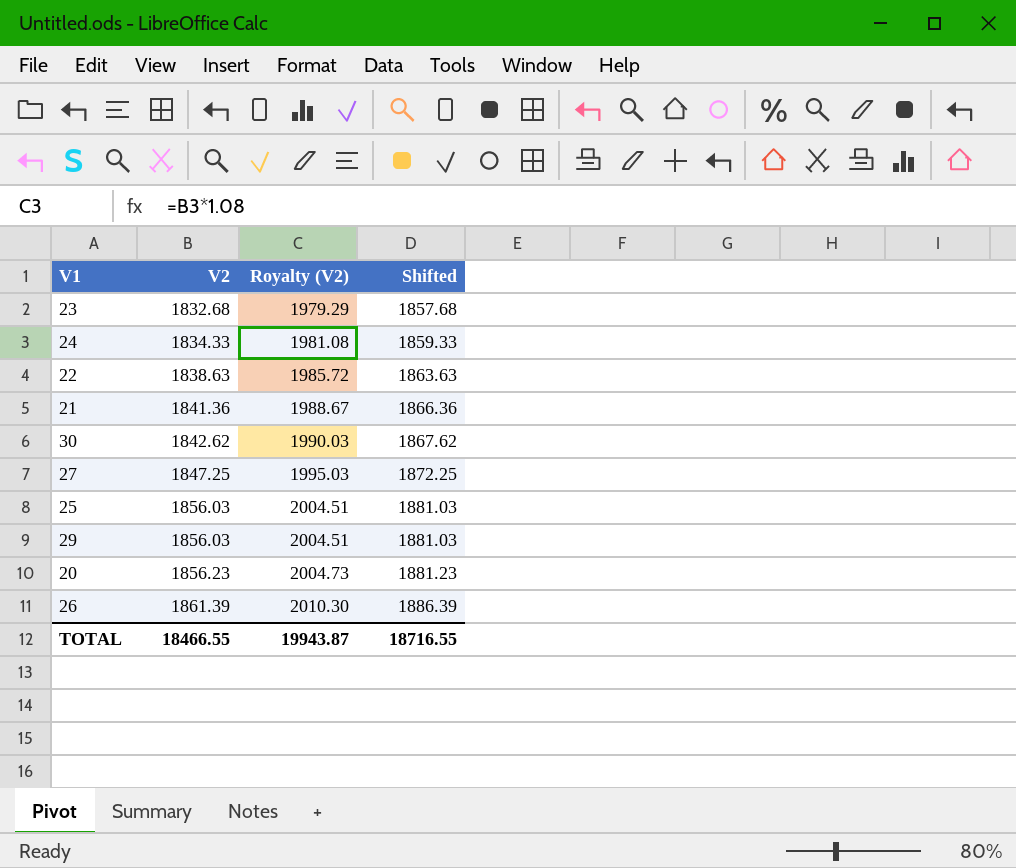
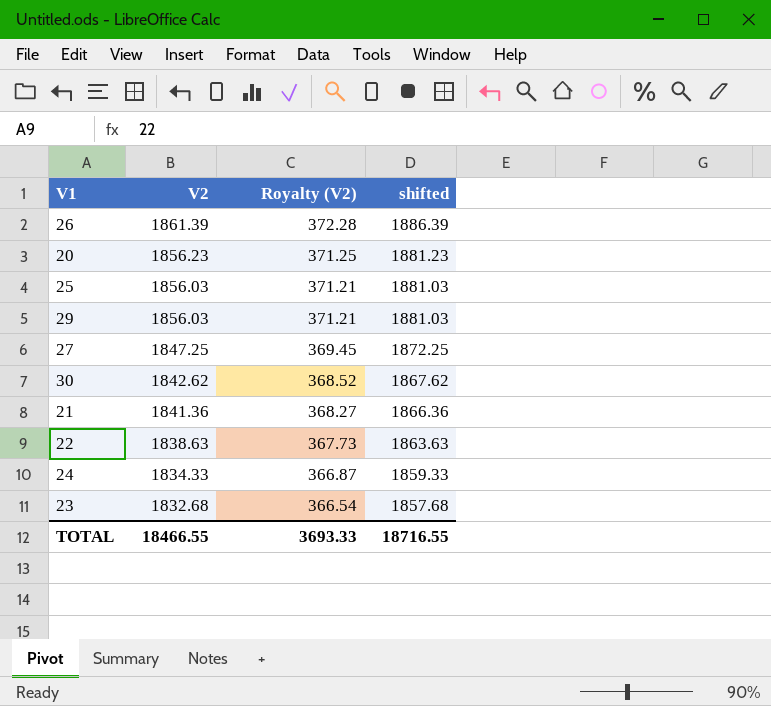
row order: V2 ascending -> V2 descending
column Royalty (V2) | formula: [V2] * 1.08 -> [V2] * 0.2
column name: Shifted -> shifted
TOTAL | Royalty (V2): 19943.87 -> 3693.33

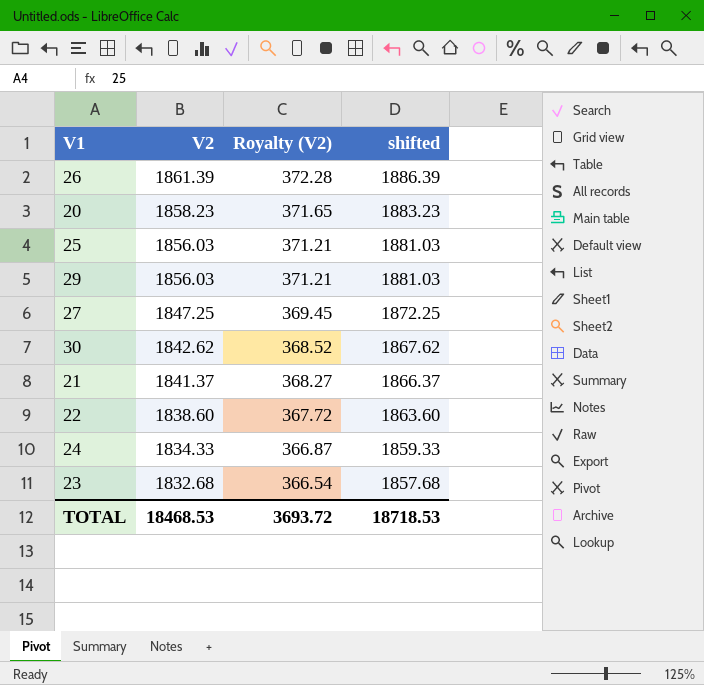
20 | V2: 1856.23 -> 1858.23
20 | Royalty (V2): 371.25 -> 371.65
20 | shifted: 1881.23 -> 1883.23
21 | V2: 1841.36 -> 1841.37
21 | shifted: 1866.36 -> 1866.37
22 | V2: 1838.63 -> 1838.60
22 | Royalty (V2): 367.73 -> 367.72
22 | shifted: 1863.63 -> 1863.60
TOTAL | V2: 18466.55 -> 18468.53
TOTAL | Royalty (V2): 3693.33 -> 3693.72
TOTAL | shifted: 18716.55 -> 18718.53

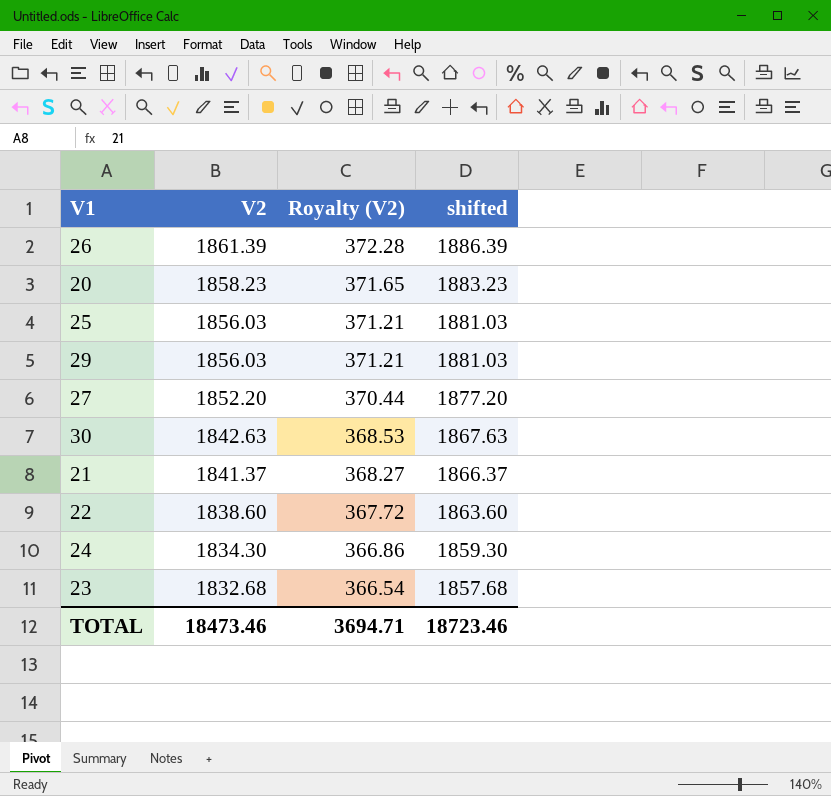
27 | V2: 1847.25 -> 1852.20
27 | Royalty (V2): 369.45 -> 370.44
27 | shifted: 1872.25 -> 1877.20
30 | V2: 1842.62 -> 1842.63
30 | Royalty (V2): 368.52 -> 368.53
30 | shifted: 1867.62 -> 1867.63
24 | V2: 1834.33 -> 1834.30
24 | Royalty (V2): 366.87 -> 366.86
24 | shifted: 1859.33 -> 1859.30
TOTAL | V2: 18468.53 -> 18473.46
TOTAL | Royalty (V2): 3693.72 -> 3694.71
TOTAL | shifted: 18718.53 -> 18723.46

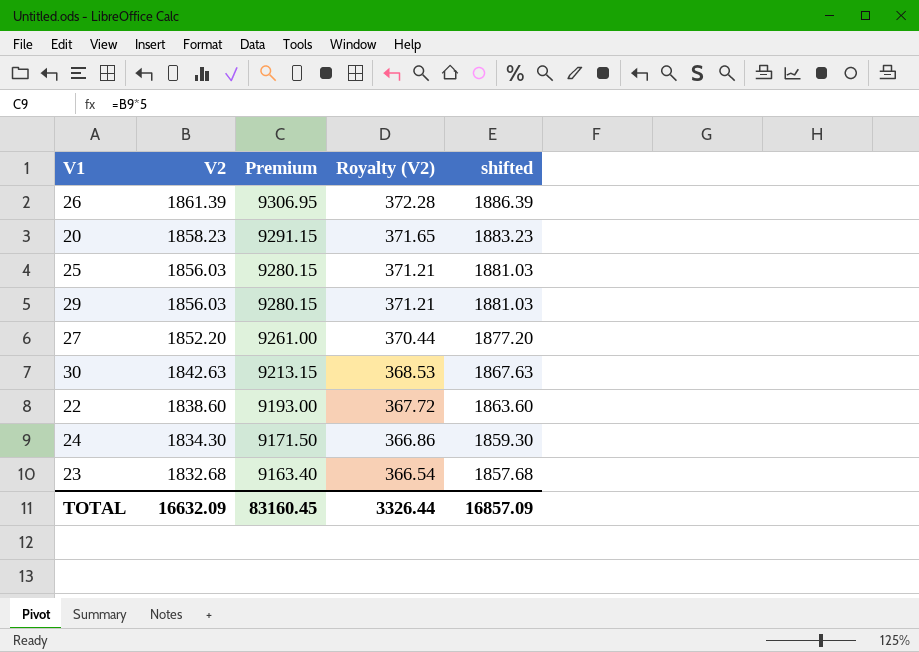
column Premium | formula: none -> [V2] * 5
row 21: 1841.37 | 368.27 | 1866.37 -> none
TOTAL | V2: 18473.46 -> 16632.09
TOTAL | Royalty (V2): 3694.71 -> 3326.44
TOTAL | shifted: 18723.46 -> 16857.09

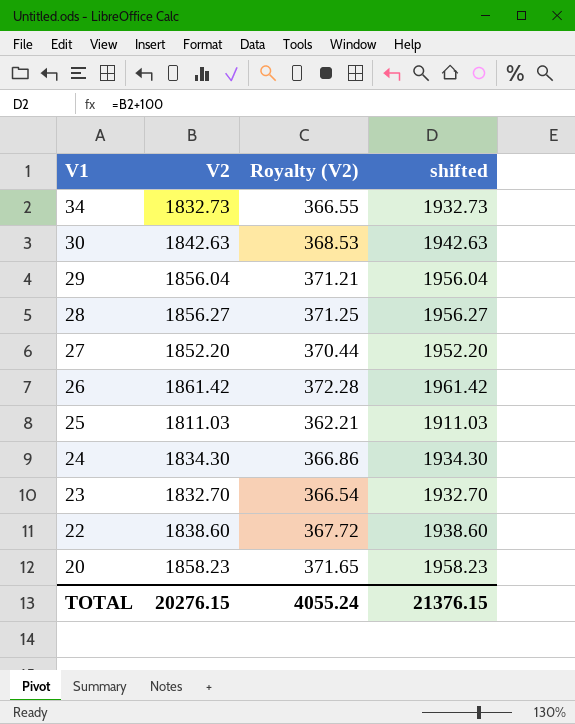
row order: V2 descending -> V1 descending
column Premium | formula: [V2] * 5 -> none
column shifted | formula: [V2] + 25 -> [V2] + 100
row 34: none -> 1832.73 | 366.55 | 1932.73
29 | V2: 1856.03 -> 1856.04
row 28: none -> 1856.27 | 371.25 | 1956.27
26 | V2: 1861.39 -> 1861.42
25 | V2: 1856.03 -> 1811.03
25 | Royalty (V2): 371.21 -> 362.21
23 | V2: 1832.68 -> 1832.70
TOTAL | V2: 16632.09 -> 20276.15
TOTAL | Royalty (V2): 3326.44 -> 4055.24
TOTAL | shifted: 16857.09 -> 21376.15

